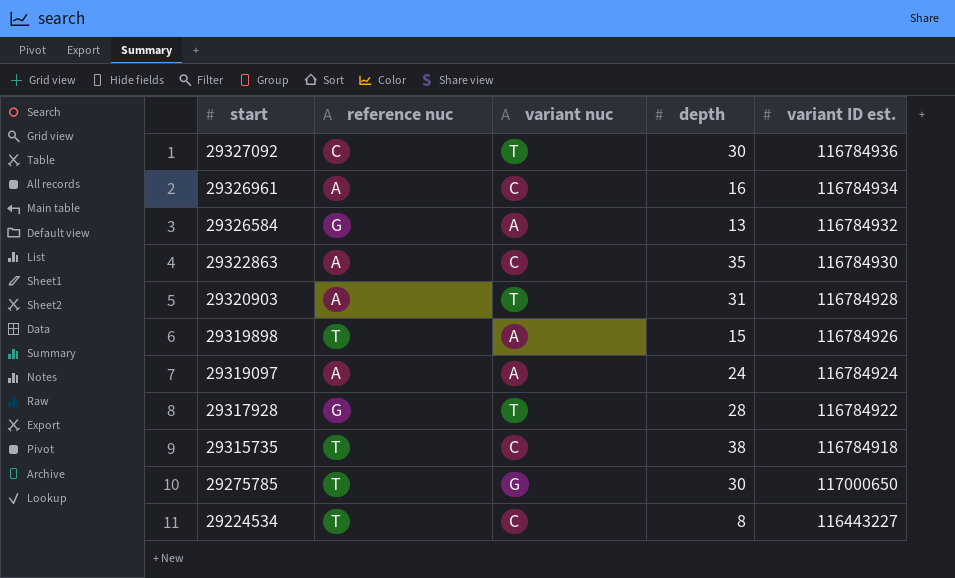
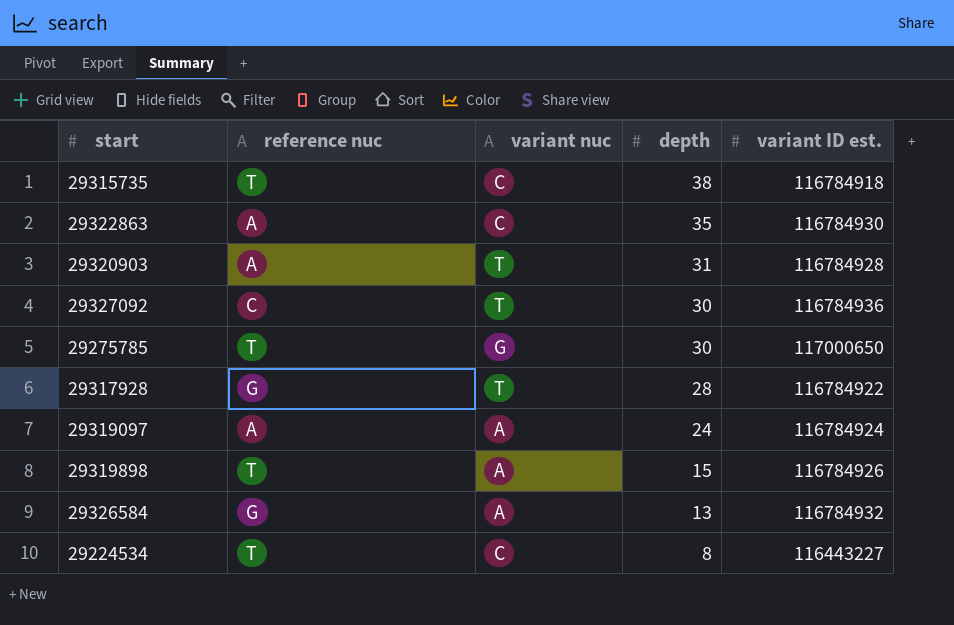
row order: start descending -> depth descending
row 29326961: A | C | 16 | 116784934 -> none

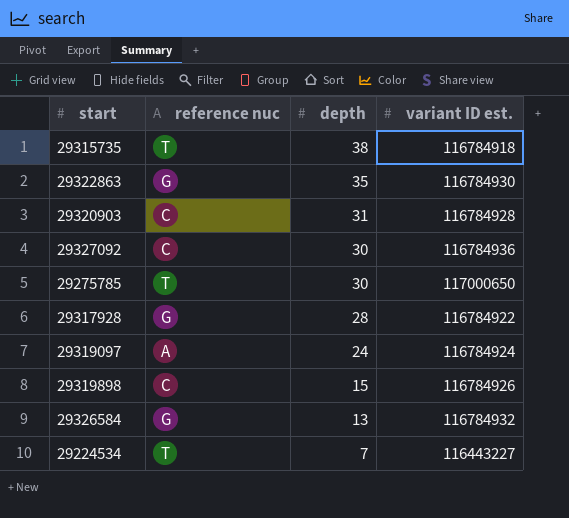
column variant nuc | position: 3 -> none
29322863 | reference nuc: A -> G
29320903 | reference nuc: A -> C
29319898 | reference nuc: T -> C
29224534 | depth: 8 -> 7

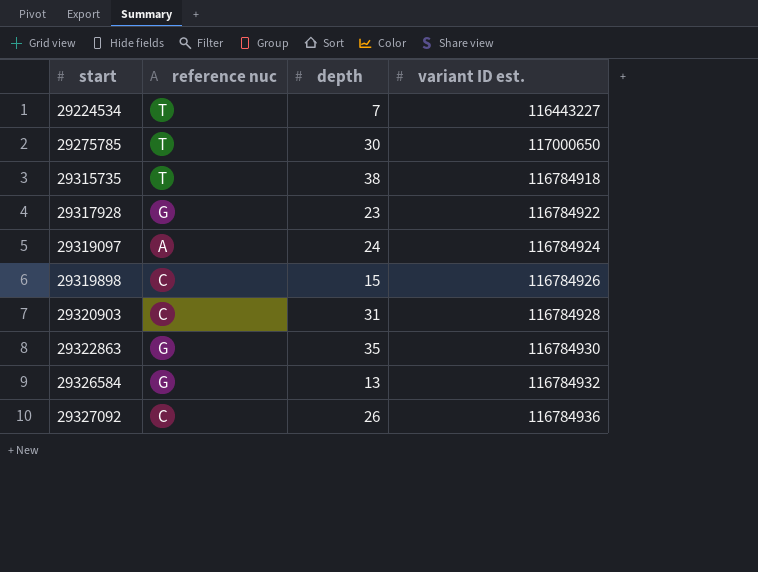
row order: depth descending -> start ascending
29317928 | depth: 28 -> 23
29327092 | depth: 30 -> 26

